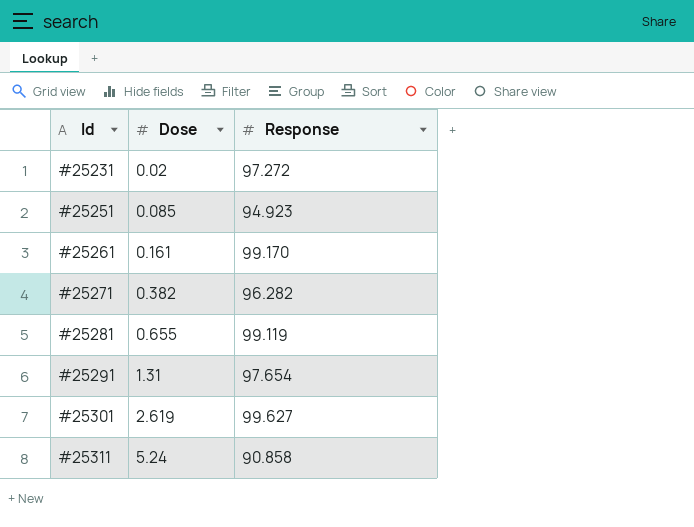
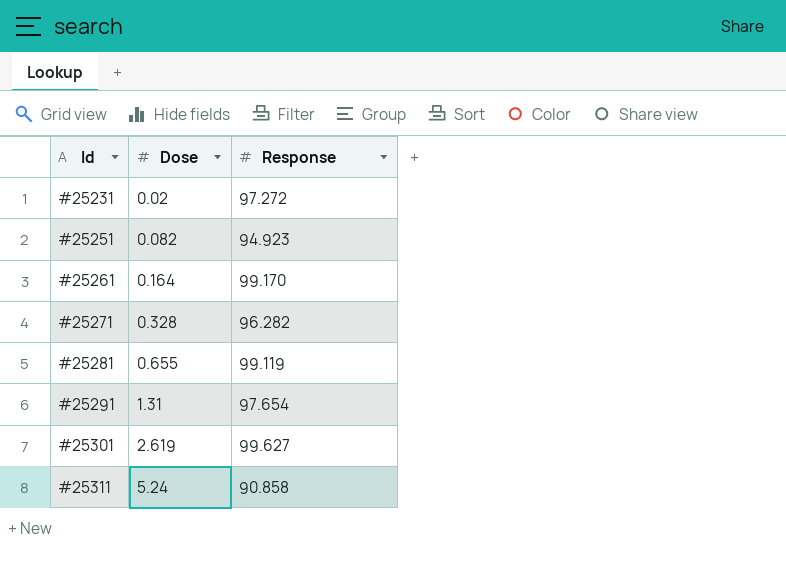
#25251 | Dose: 0.085 -> 0.082
#25261 | Dose: 0.161 -> 0.164
#25271 | Dose: 0.382 -> 0.328

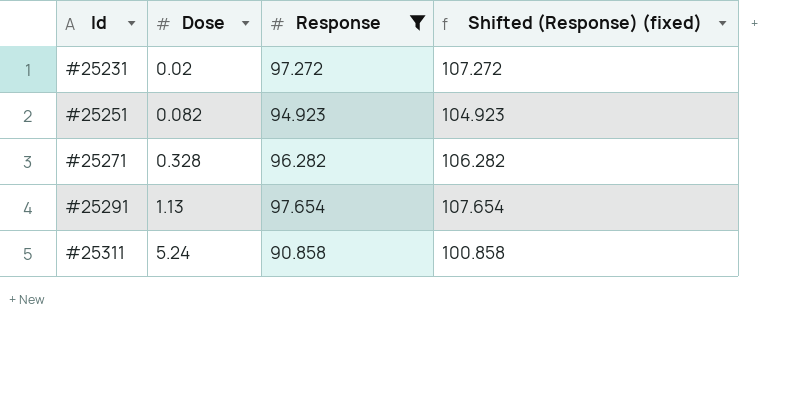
filter: none -> Response <= 97.654
column Shifted (Response) (fixed) | formula: none -> [Response] + 10
#25291 | Dose: 1.31 -> 1.13

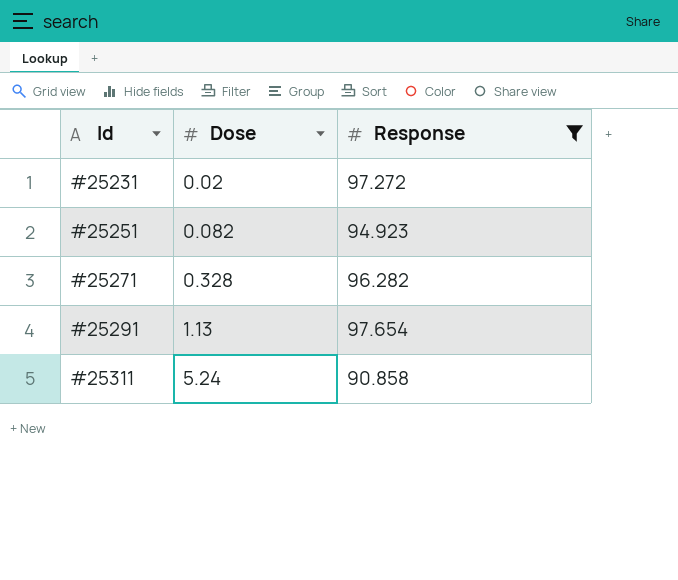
column Shifted (Response) (fixed) | formula: [Response] + 10 -> none

